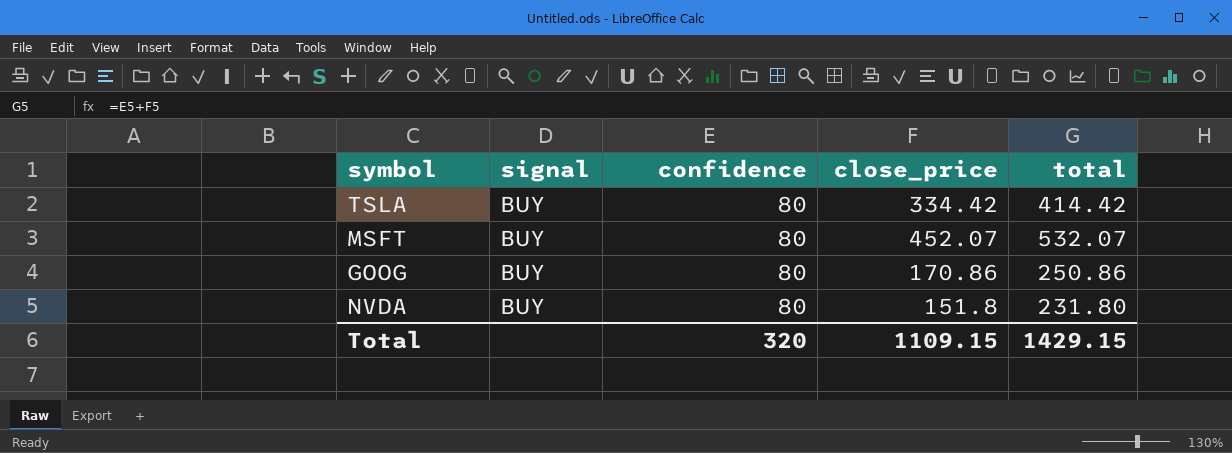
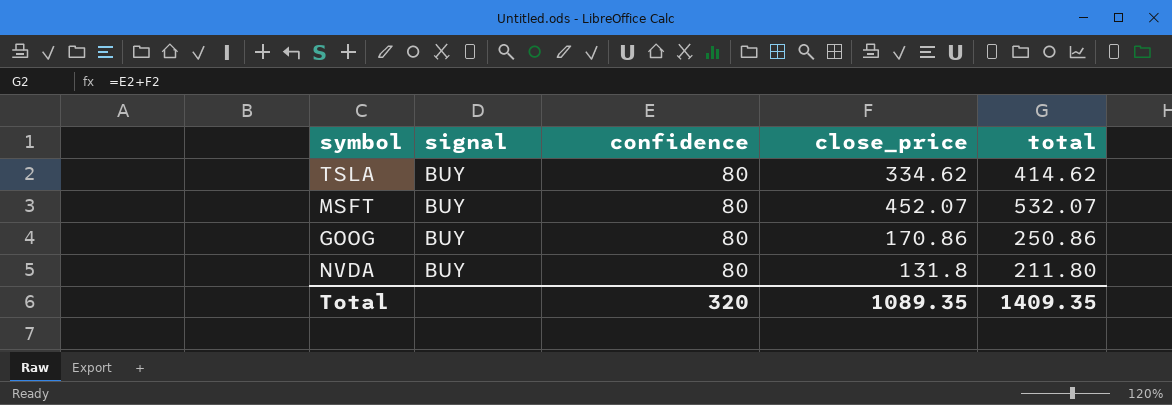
TSLA | close_price: 334.42 -> 334.62
TSLA | total: 414.42 -> 414.62
NVDA | close_price: 151.8 -> 131.8
NVDA | total: 231.80 -> 211.80
Total | close_price: 1109.15 -> 1089.35
Total | total: 1429.15 -> 1409.35

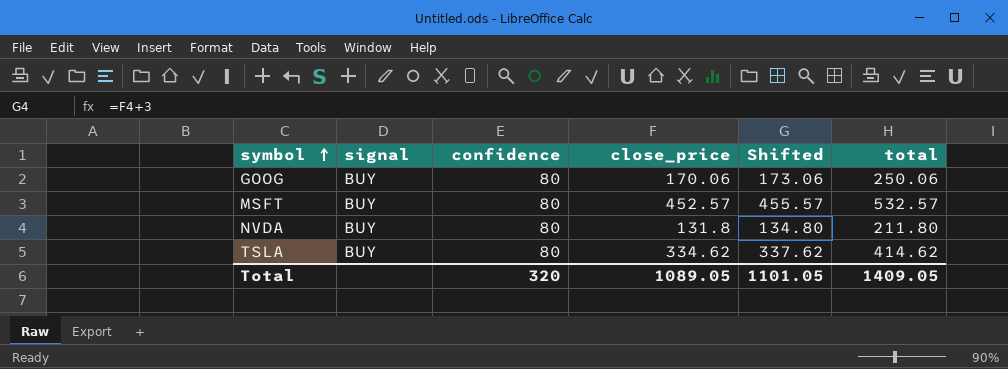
row order: none -> symbol ascending
column Shifted | formula: none -> [close_price] + 3
GOOG | close_price: 170.86 -> 170.06
GOOG | total: 250.86 -> 250.06
MSFT | close_price: 452.07 -> 452.57
MSFT | total: 532.07 -> 532.57
Total | close_price: 1089.35 -> 1089.05
Total | total: 1409.35 -> 1409.05

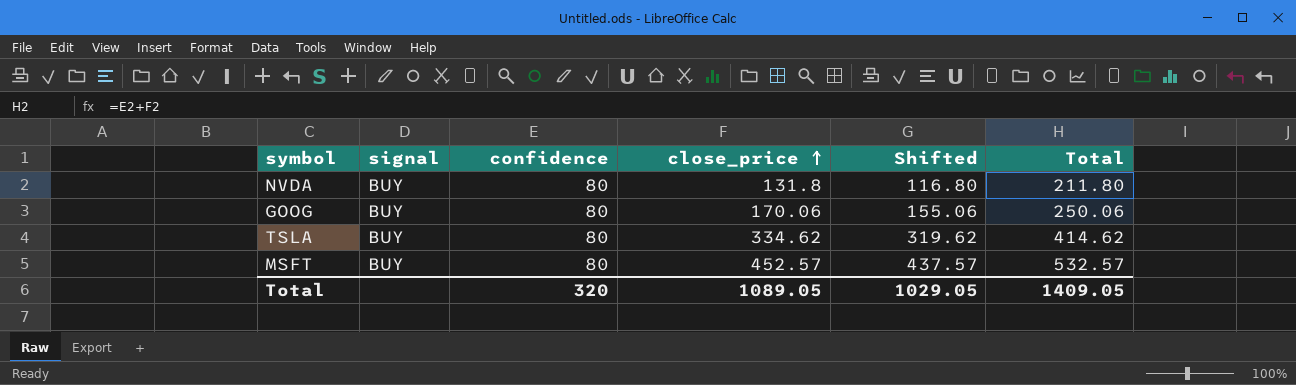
row order: symbol ascending -> close_price ascending
column Shifted | formula: [close_price] + 3 -> [close_price] - 15
column name: total -> Total
Total | Shifted: 1101.05 -> 1029.05

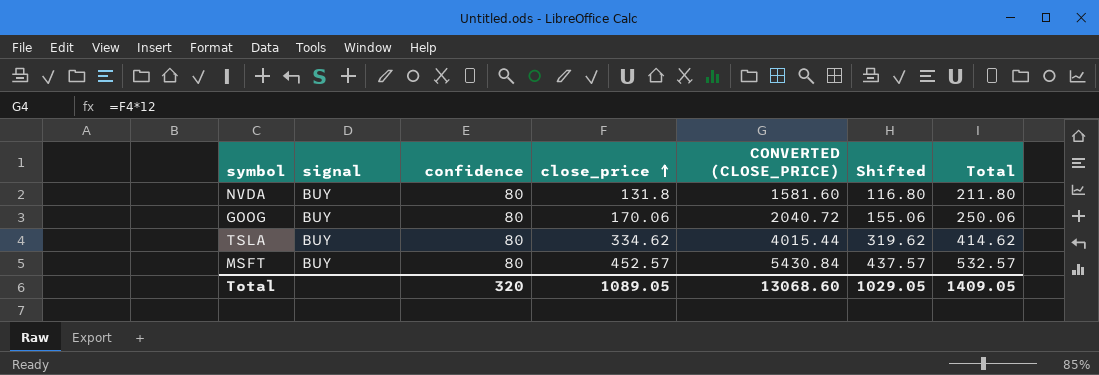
column CONVERTED (CLOSE_PRICE) | formula: none -> [close_price] * 12

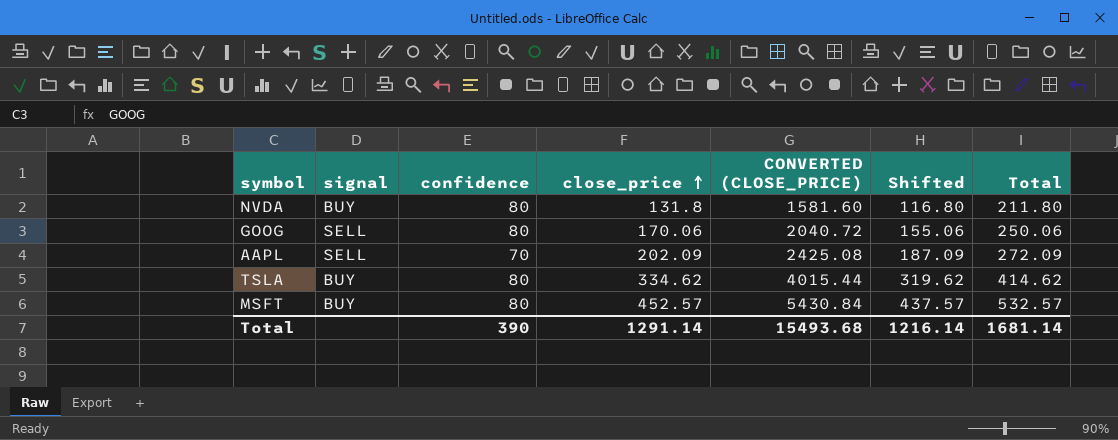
GOOG | signal: BUY -> SELL
row AAPL: none -> SELL | 70 | 202.09 | 2425.08 | 187.09 | 272.09
Total | confidence: 320 -> 390
Total | close_price: 1089.05 -> 1291.14
Total | CONVERTED (CLOSE_PRICE): 13068.60 -> 15493.68
Total | Shifted: 1029.05 -> 1216.14
Total | Total: 1409.05 -> 1681.14

